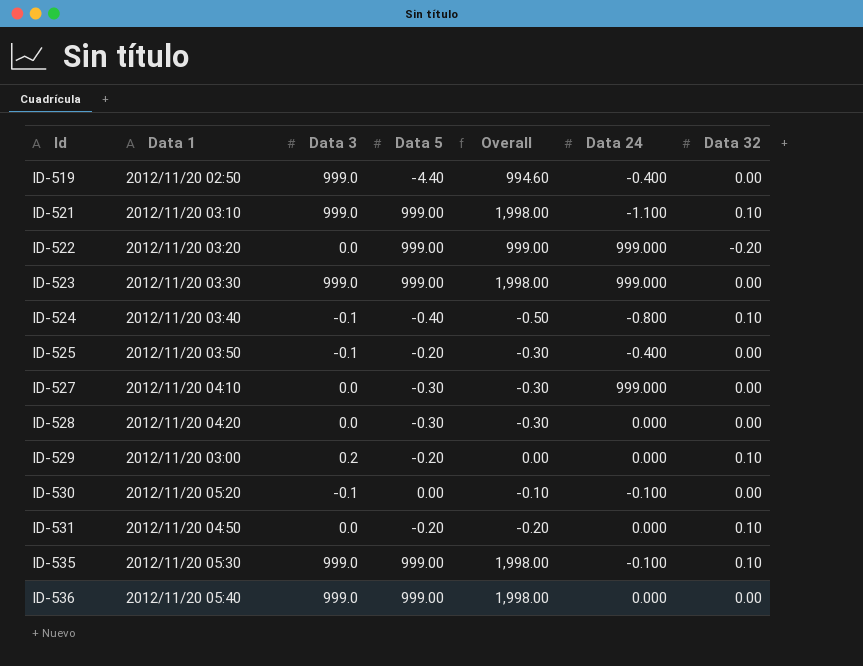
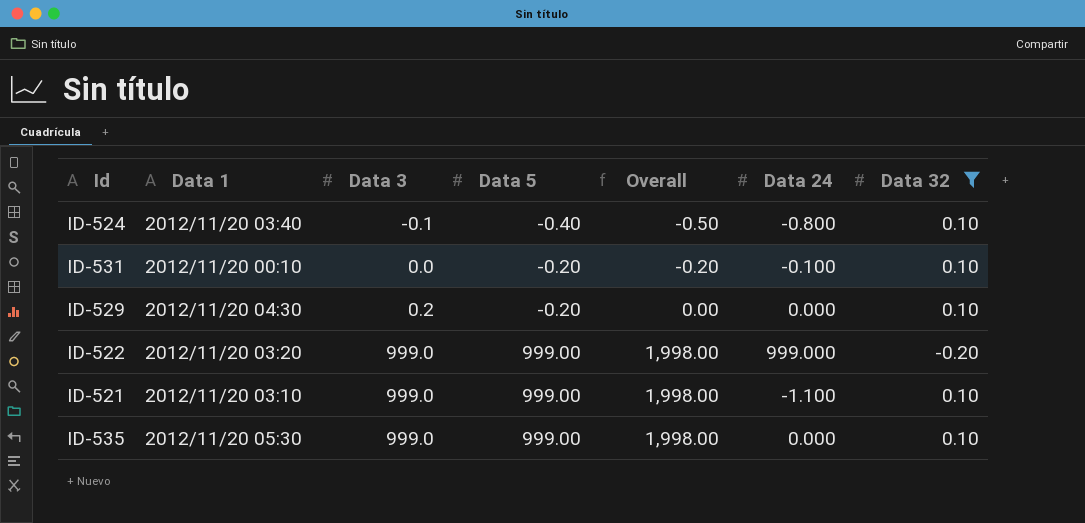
filter: none -> Data 32 != 0.00
row order: Id ascending -> Data 3 ascending
ID-531 | Data 1: 2012/11/20 04:50 -> 2012/11/20 00:10
ID-531 | Data 24: 0.000 -> -0.100
ID-529 | Data 1: 2012/11/20 03:00 -> 2012/11/20 04:30
ID-522 | Data 3: 0.0 -> 999.0
ID-522 | Overall: 999.00 -> 1,998.00
ID-535 | Data 24: -0.100 -> 0.000

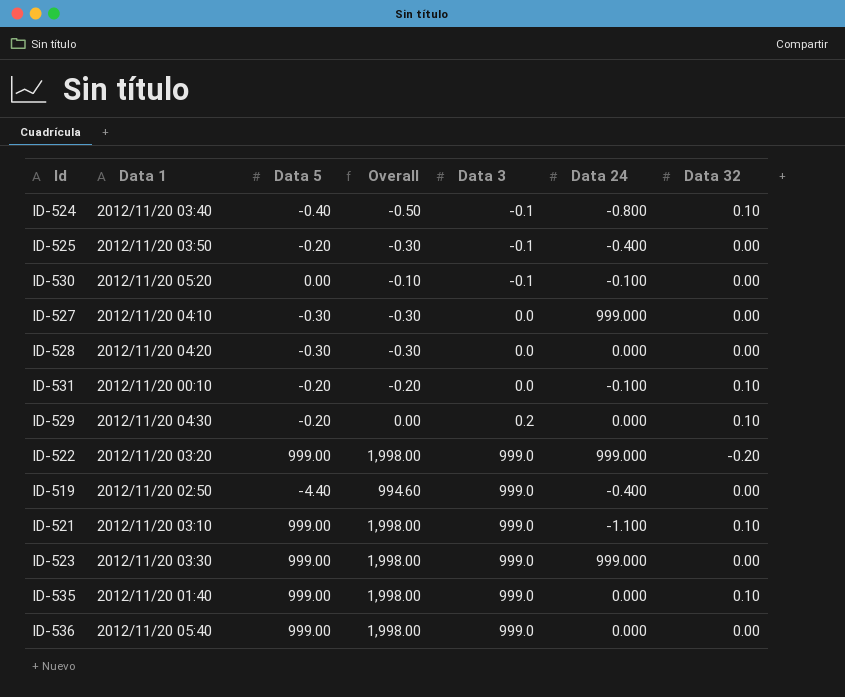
filter: Data 32 != 0.00 -> none
column Data 3 | position: 3 -> 5
ID-535 | Data 1: 2012/11/20 05:30 -> 2012/11/20 01:40

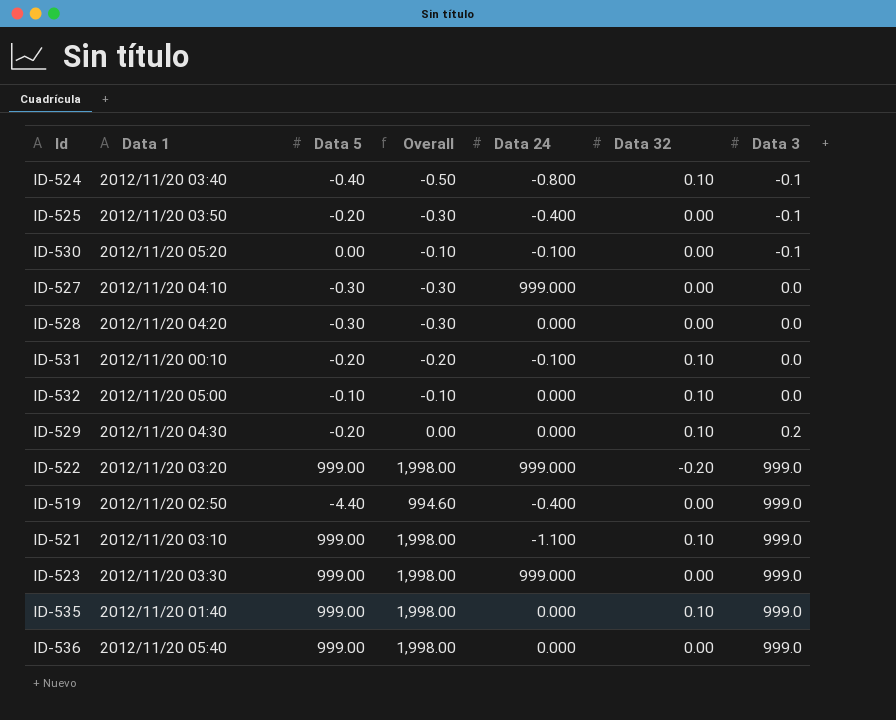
column Data 3 | position: 5 -> 7
row ID-532: none -> 2012/11/20 05:00 | -0.10 | -0.10 | 0.000 | 0.10 | 0.0

